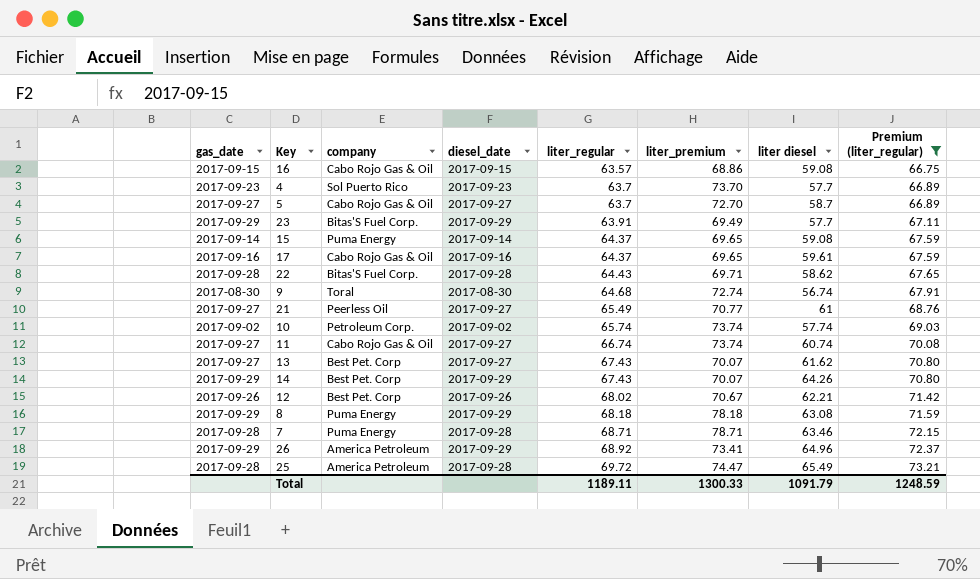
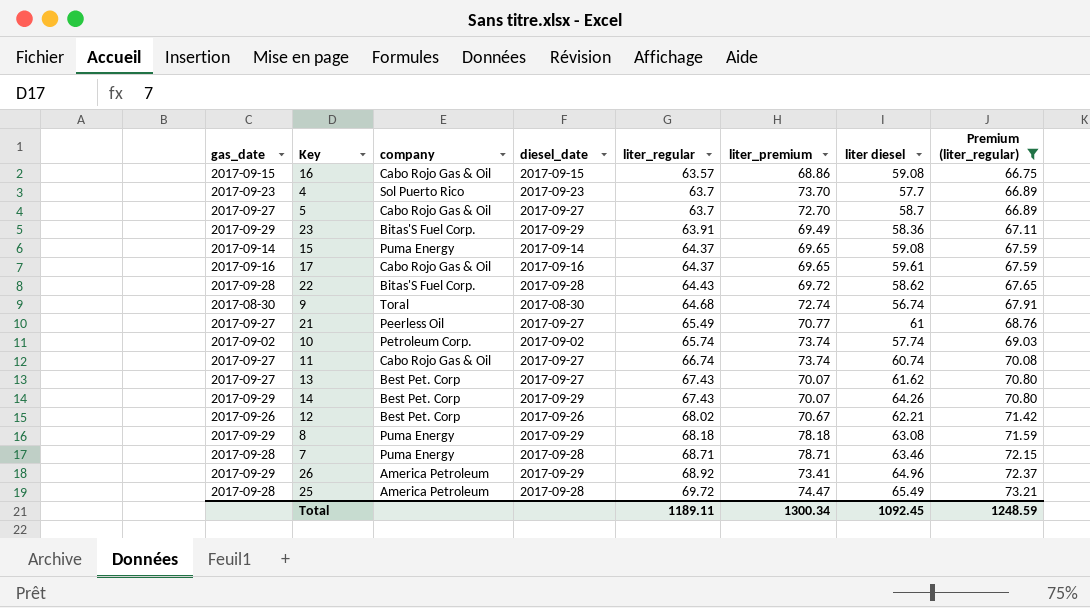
23 | liter diesel: 57.7 -> 58.36
22 | liter_premium: 69.71 -> 69.72
Total | liter_premium: 1300.33 -> 1300.34
Total | liter diesel: 1091.79 -> 1092.45

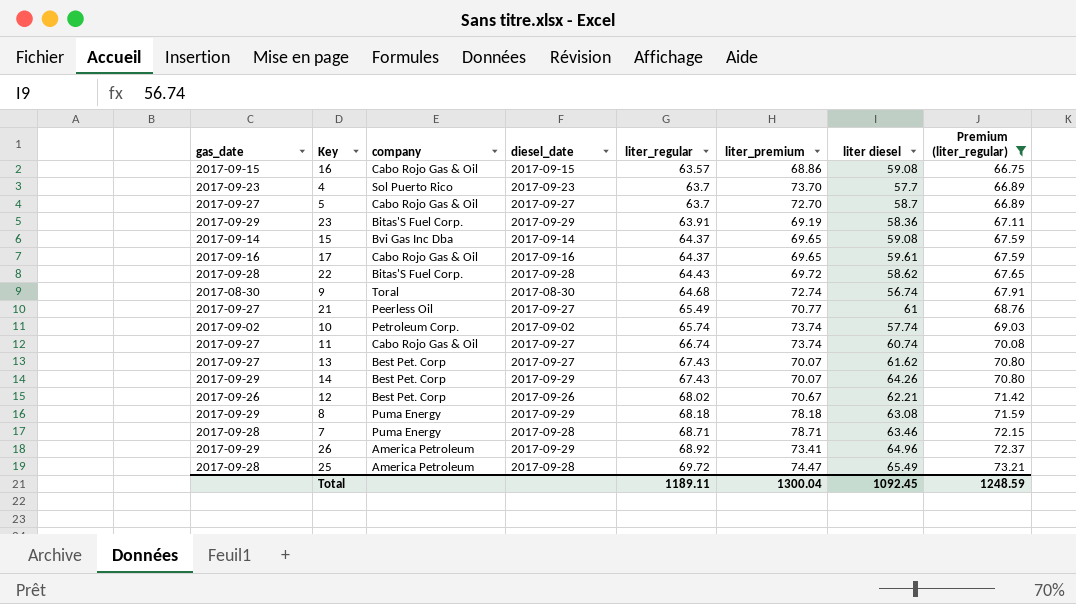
23 | liter_premium: 69.49 -> 69.19
15 | company: Puma Energy -> Bvi Gas Inc Dba
Total | liter_premium: 1300.34 -> 1300.04

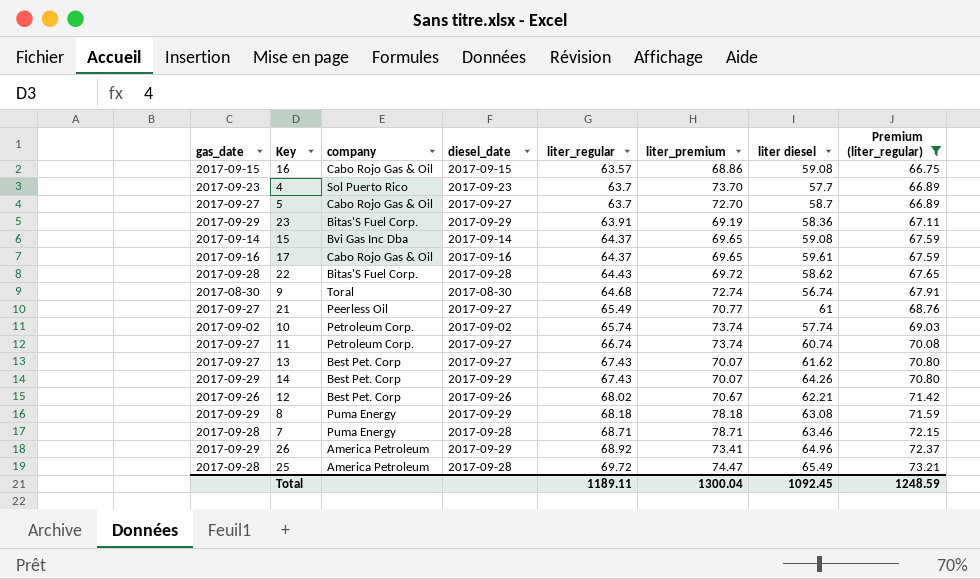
11 | company: Cabo Rojo Gas & Oil -> Petroleum Corp.

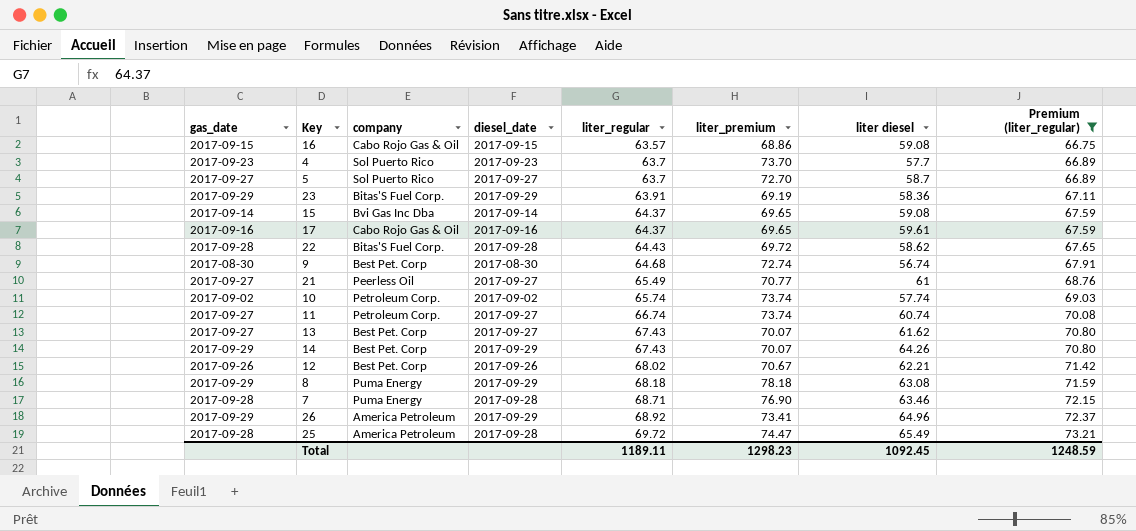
5 | company: Cabo Rojo Gas & Oil -> Sol Puerto Rico
9 | company: Toral -> Best Pet. Corp
7 | liter_premium: 78.71 -> 76.90
Total | liter_premium: 1300.04 -> 1298.23

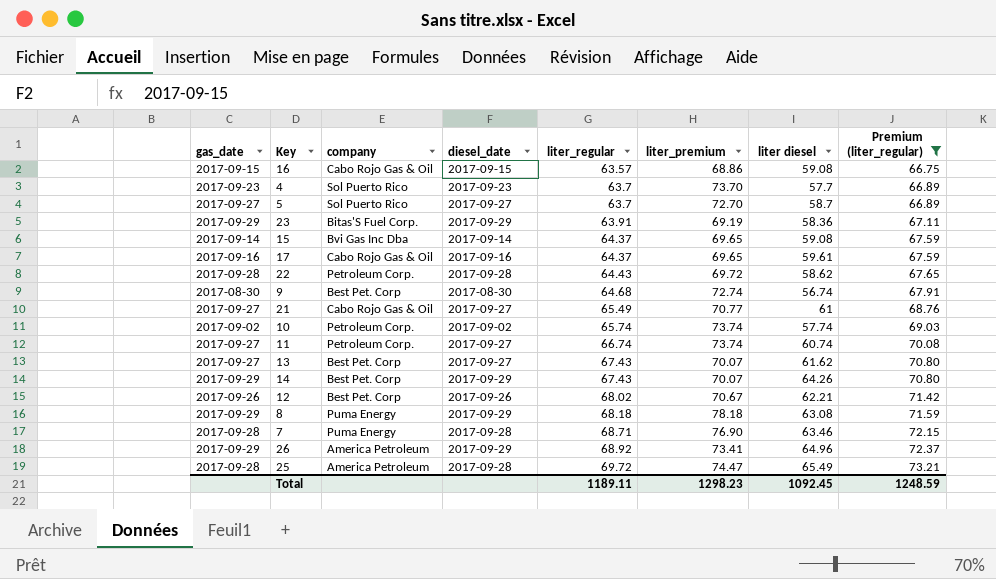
22 | company: Bitas'S Fuel Corp. -> Petroleum Corp.
21 | company: Peerless Oil -> Cabo Rojo Gas & Oil

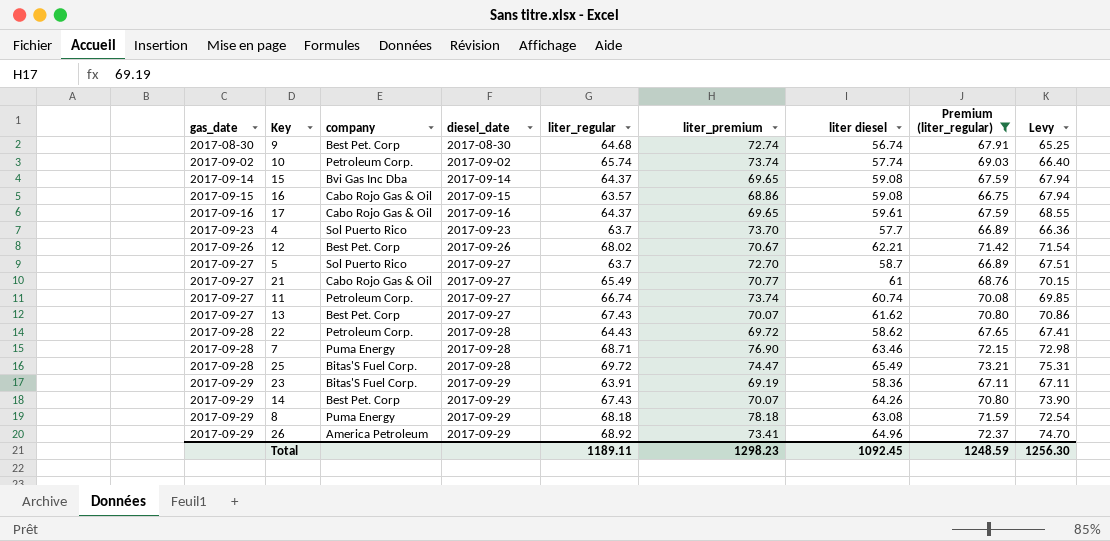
row order: liter_regular ascending -> gas_date ascending
column Levy | formula: none -> [liter diesel] * 1.15
25 | company: America Petroleum -> Bitas'S Fuel Corp.

